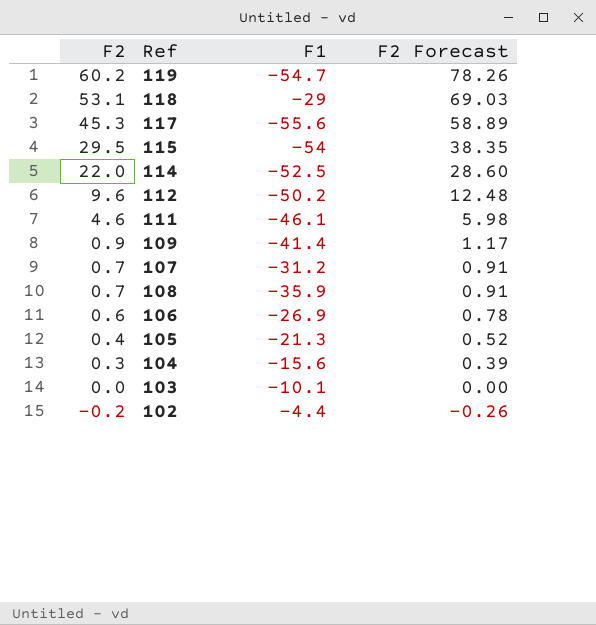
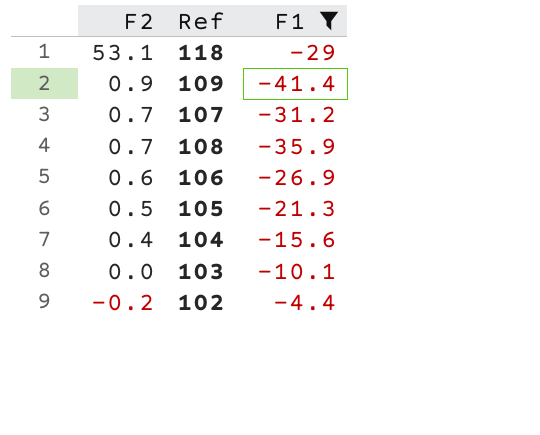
filter: none -> F1 >= -41.4
column F2 Forecast | formula: [F2] * 1.3 -> none
105 | F2: 0.4 -> 0.5
104 | F2: 0.3 -> 0.4

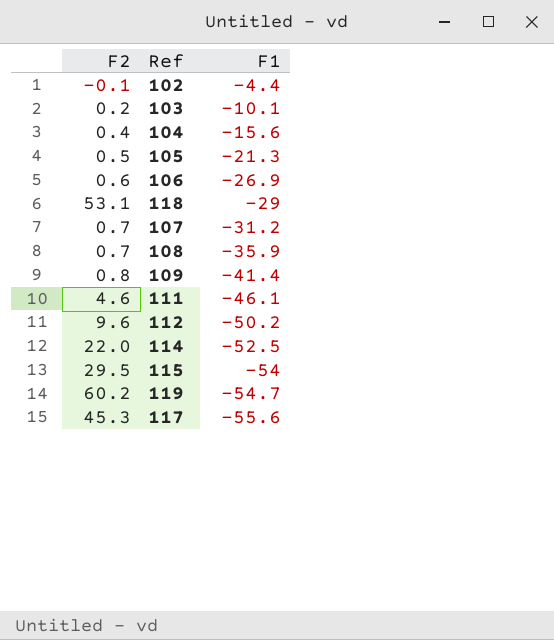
filter: F1 >= -41.4 -> none
row order: F2 descending -> F1 descending
102 | F2: -0.2 -> -0.1
103 | F2: 0.0 -> 0.2
109 | F2: 0.9 -> 0.8

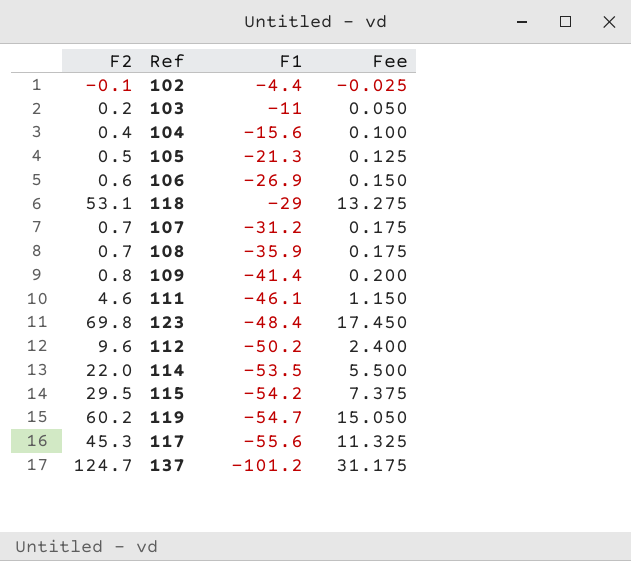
column Fee | formula: none -> [F2] * 0.25
103 | F1: -10.1 -> -11
row 123: none -> 69.8 | -48.4 | 17.450
114 | F1: -52.5 -> -53.5
115 | F1: -54 -> -54.2
row 137: none -> 124.7 | -101.2 | 31.175

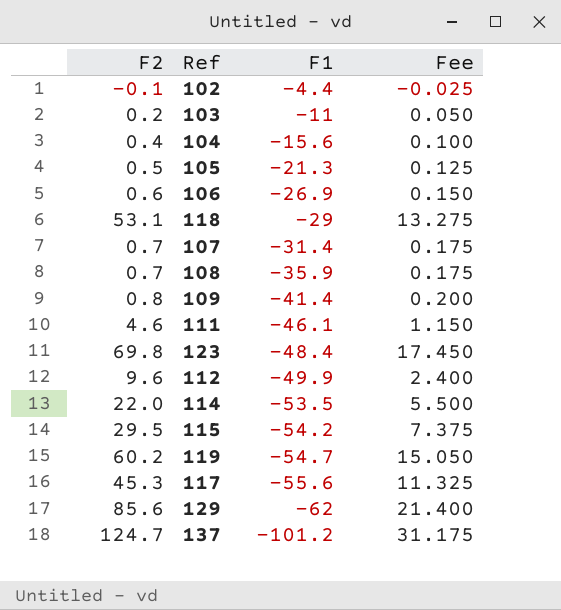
107 | F1: -31.2 -> -31.4
112 | F1: -50.2 -> -49.9
row 129: none -> 85.6 | -62 | 21.400

